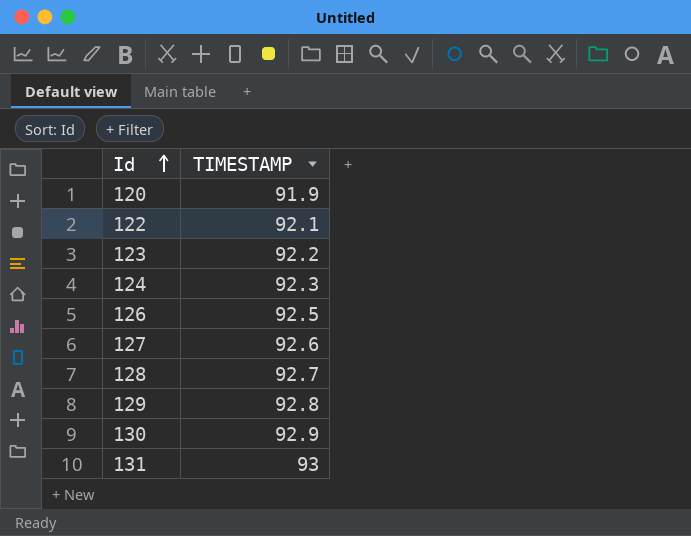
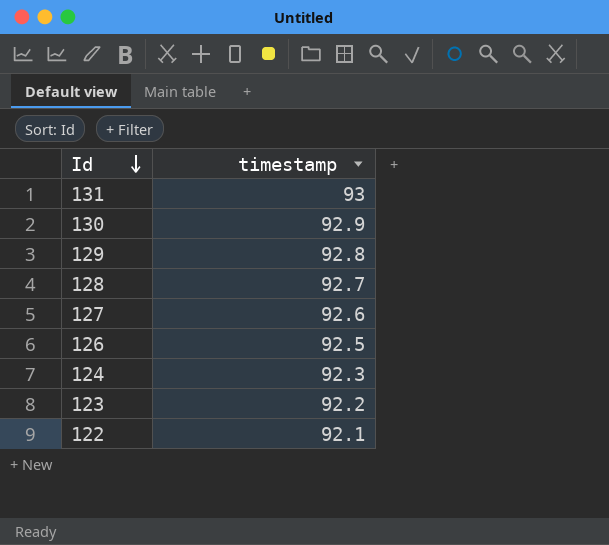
row order: Id ascending -> Id descending
column name: TIMESTAMP -> timestamp
row 120: 91.9 -> none

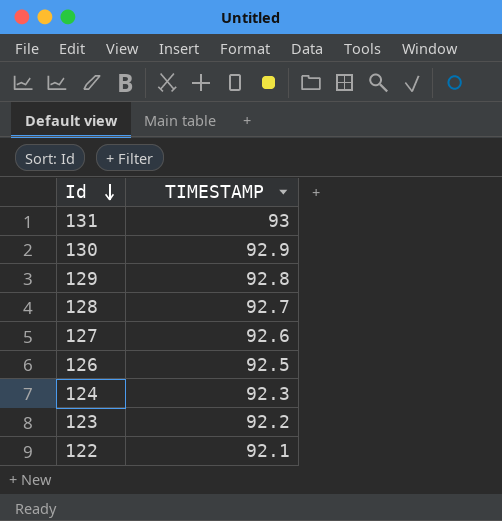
column name: timestamp -> TIMESTAMP

